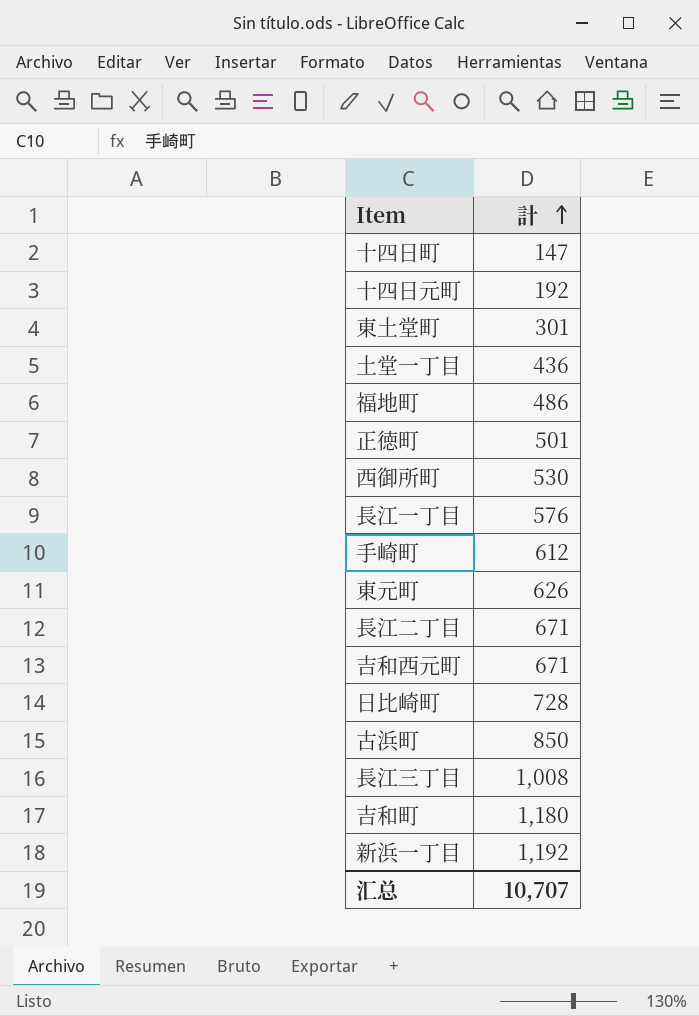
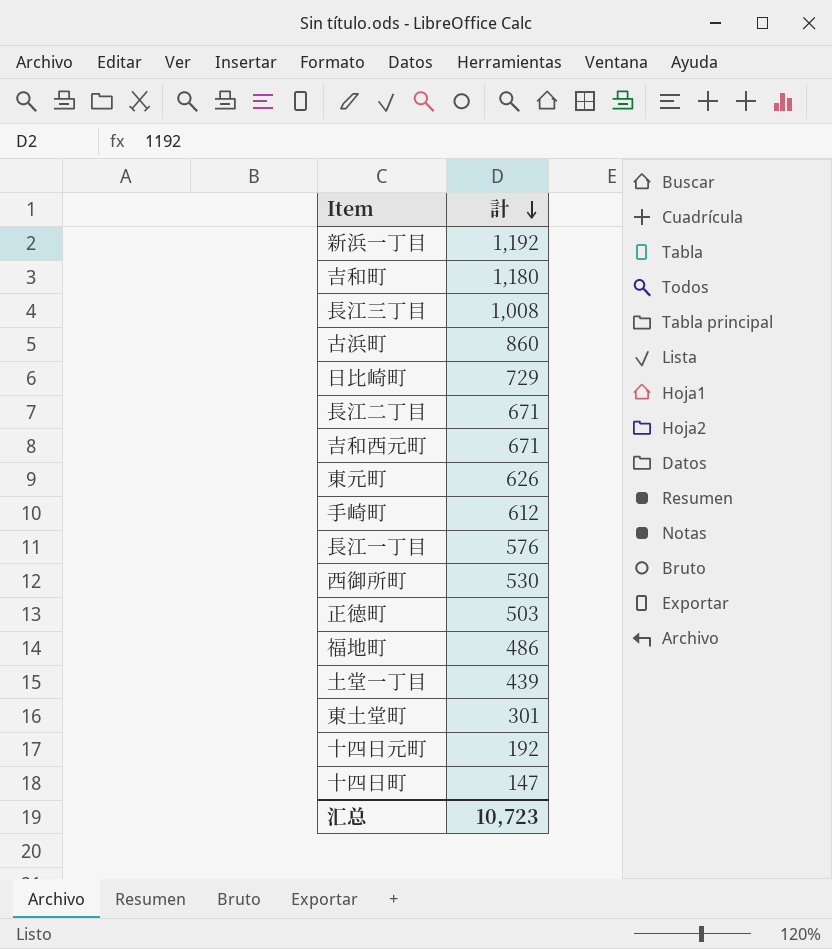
row order: 計 ascending -> 計 descending
古浜町 | 計: 850 -> 860
日比崎町 | 計: 728 -> 729
正徳町 | 計: 501 -> 503
土堂一丁目 | 計: 436 -> 439
汇总 | 計: 10,707 -> 10,723

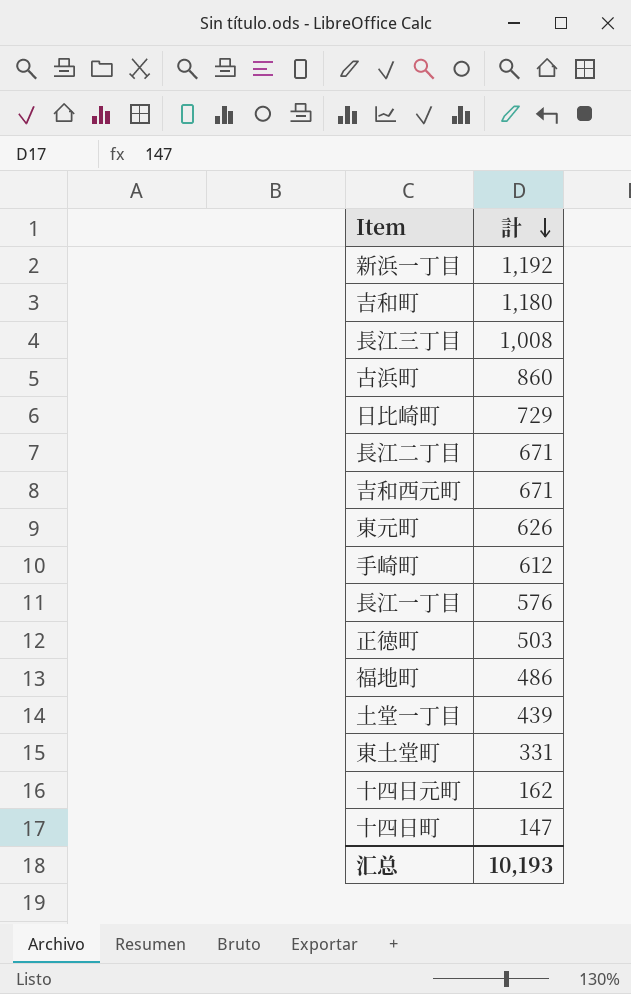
row 西御所町: 530 -> none
東土堂町 | 計: 301 -> 331
十四日元町 | 計: 192 -> 162
汇总 | 計: 10,723 -> 10,193

